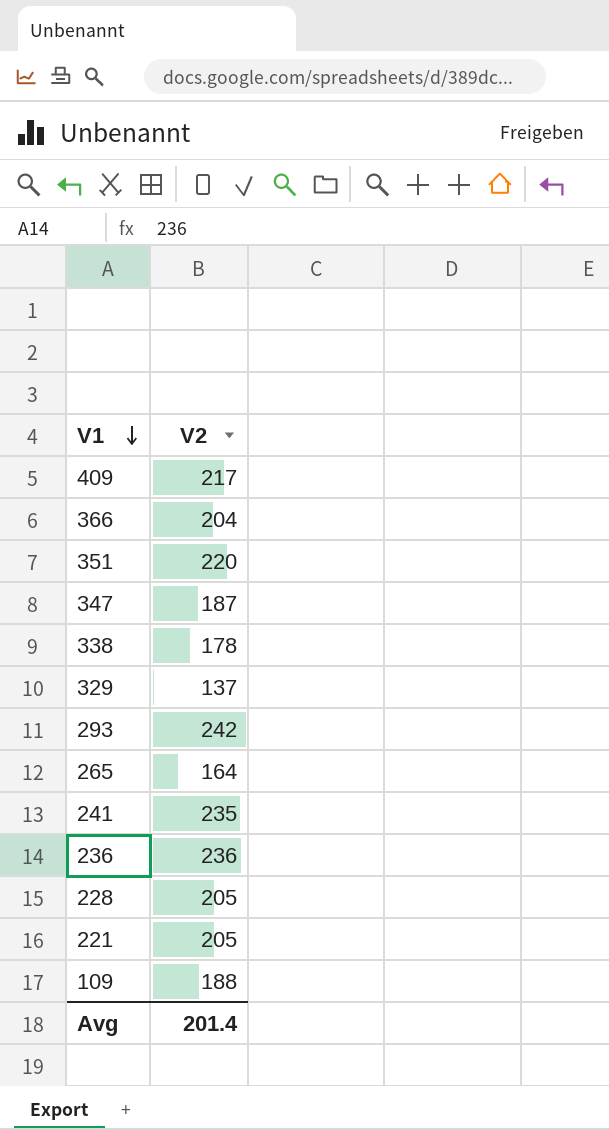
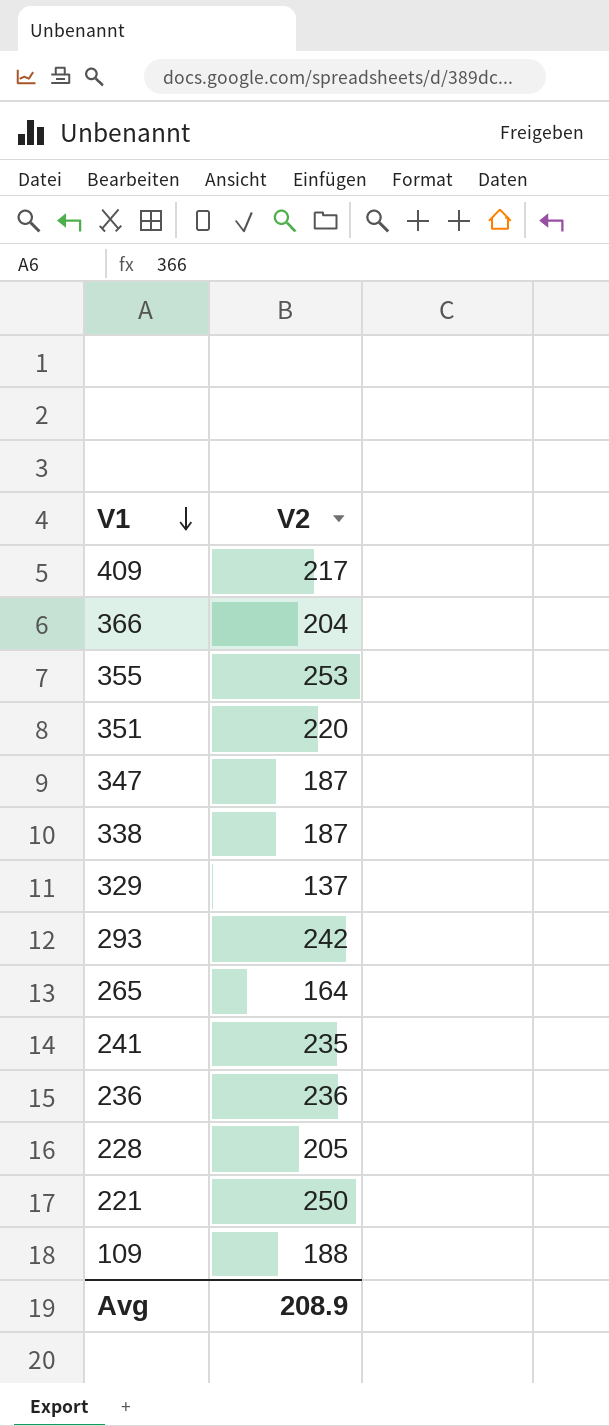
row 355: none -> 253
338 | V2: 178 -> 187
221 | V2: 205 -> 250
Avg | V2: 201.4 -> 208.9

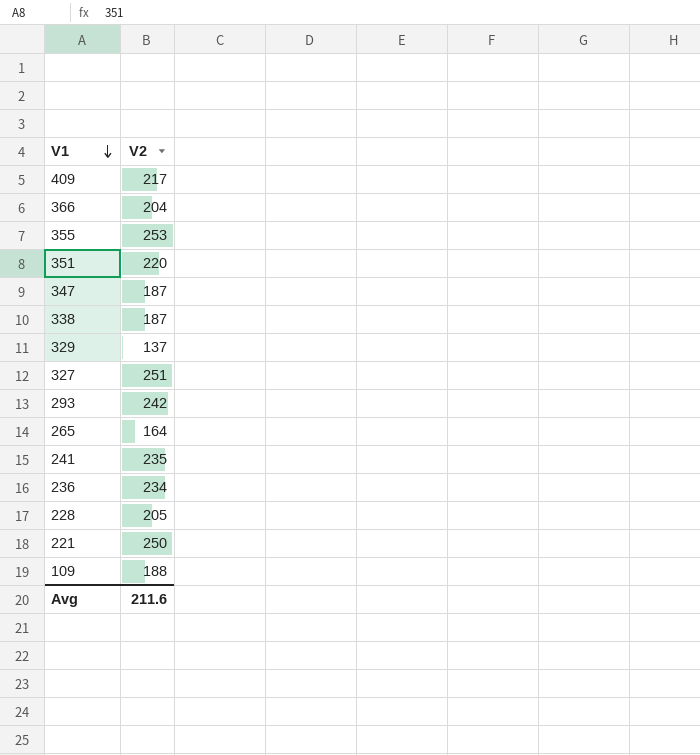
row 327: none -> 251
236 | V2: 236 -> 234
Avg | V2: 208.9 -> 211.6

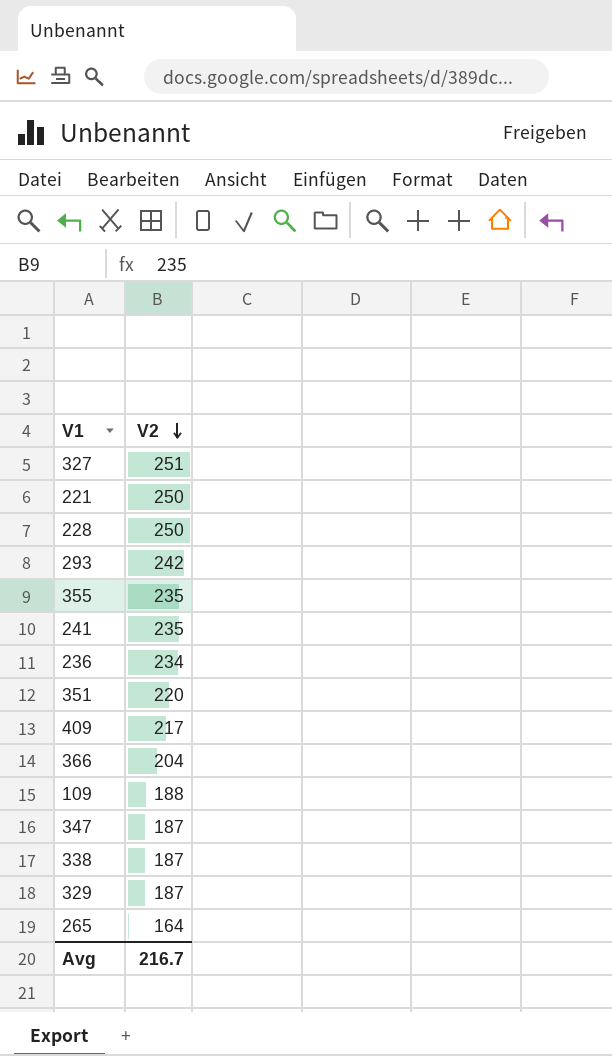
row order: V1 descending -> V2 descending
228 | V2: 205 -> 250
355 | V2: 253 -> 235
329 | V2: 137 -> 187
Avg | V2: 211.6 -> 216.7

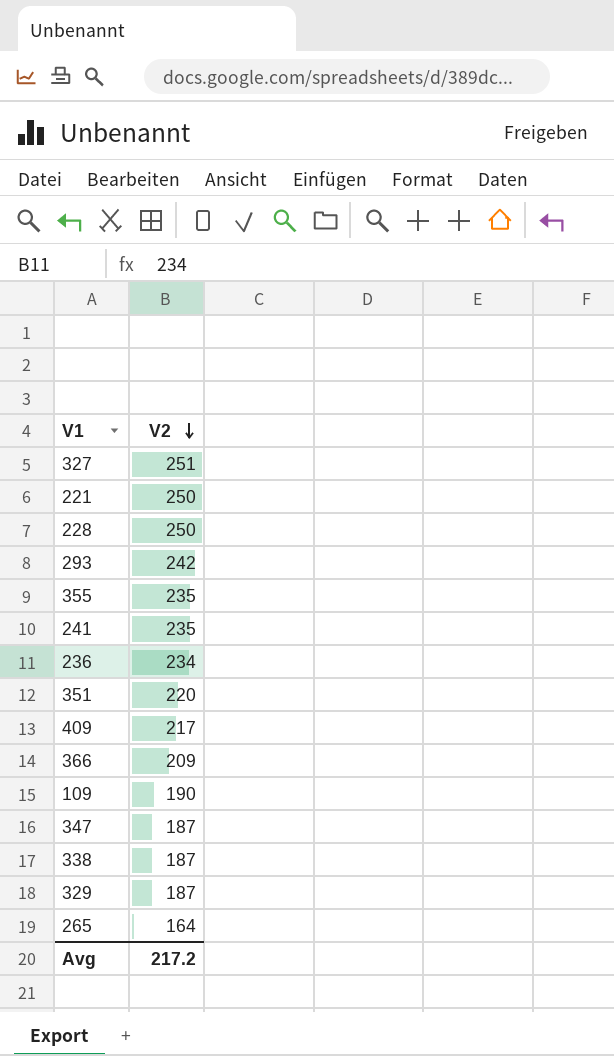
366 | V2: 204 -> 209
109 | V2: 188 -> 190
Avg | V2: 216.7 -> 217.2

